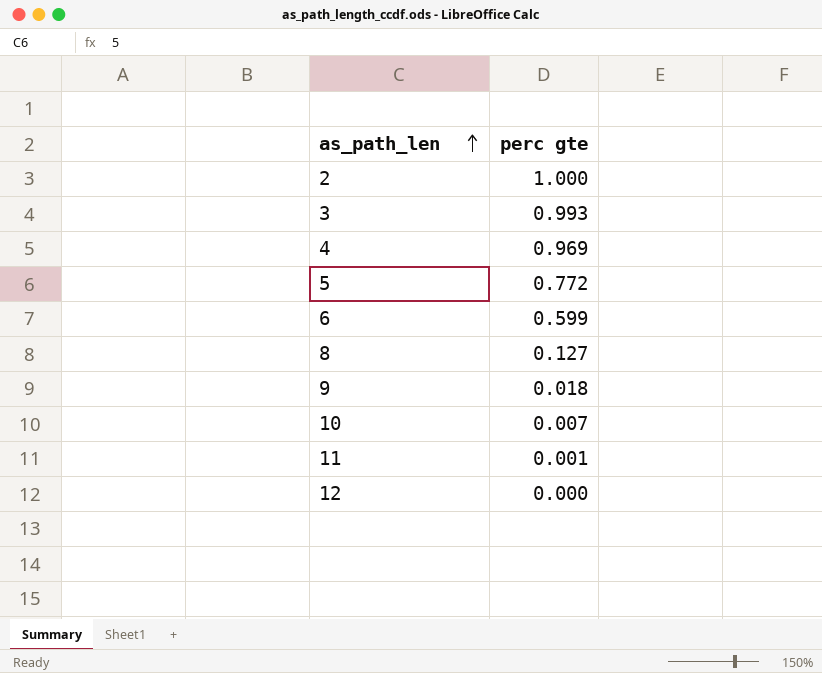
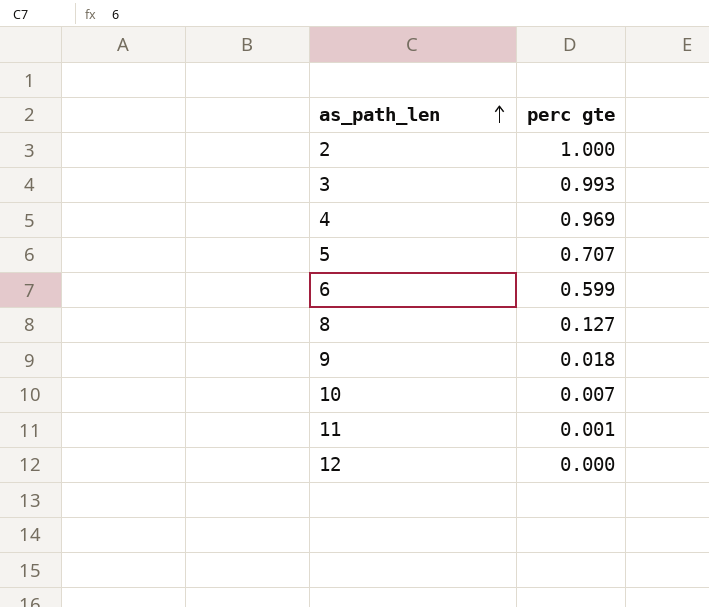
5 | perc gte: 0.772 -> 0.707

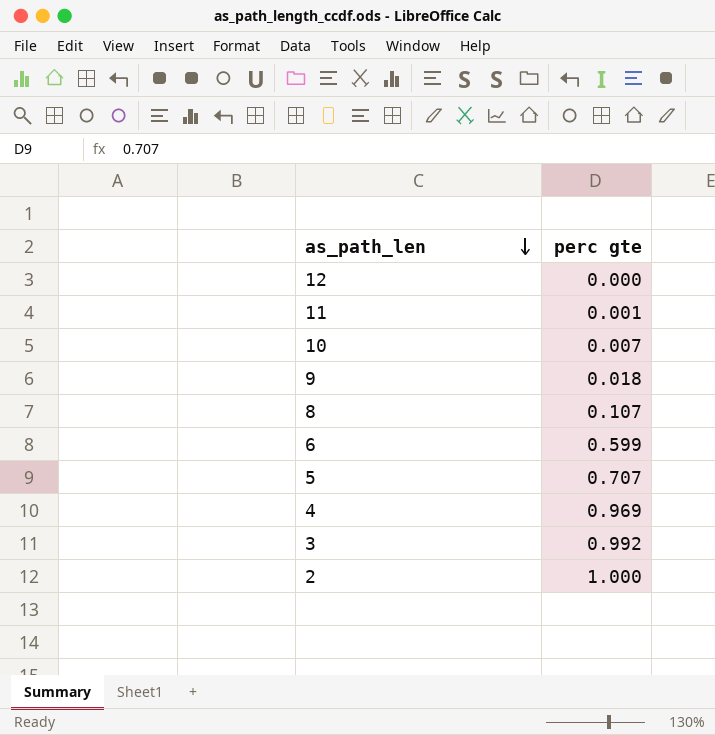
row order: as_path_len ascending -> as_path_len descending
8 | perc gte: 0.127 -> 0.107
3 | perc gte: 0.993 -> 0.992

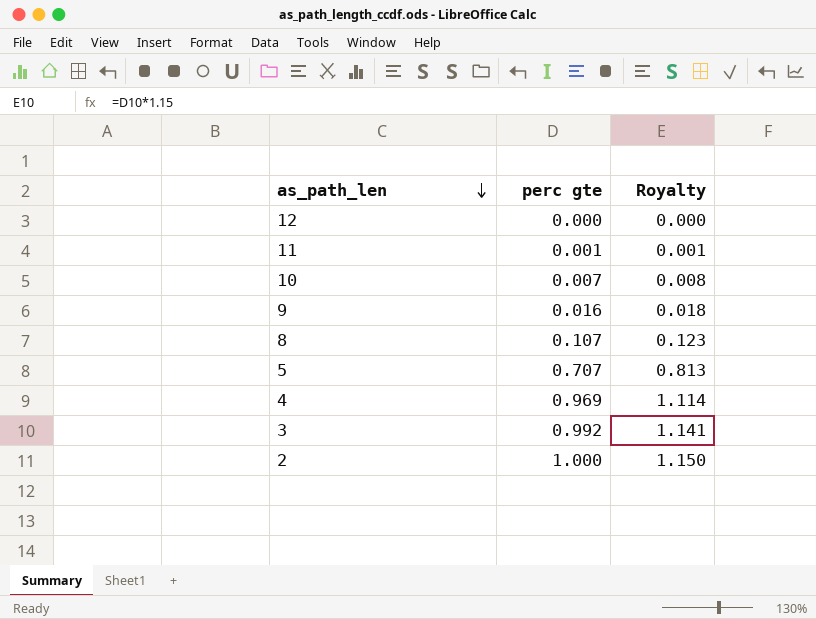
column Royalty | formula: none -> [perc gte] * 1.15
row 6: 0.599 -> none
9 | perc gte: 0.018 -> 0.016

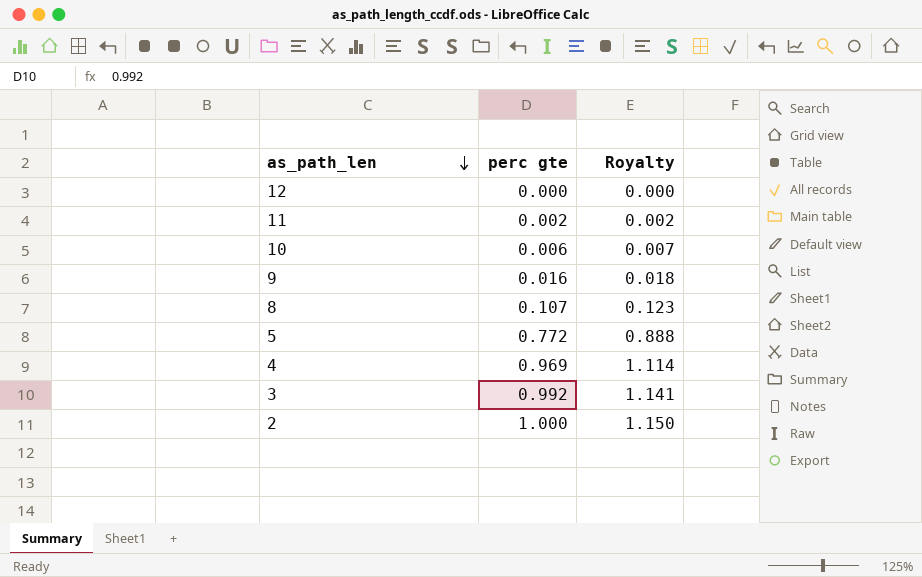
11 | perc gte: 0.001 -> 0.002
11 | Royalty: 0.001 -> 0.002
10 | perc gte: 0.007 -> 0.006
10 | Royalty: 0.008 -> 0.007
5 | perc gte: 0.707 -> 0.772
5 | Royalty: 0.813 -> 0.888

